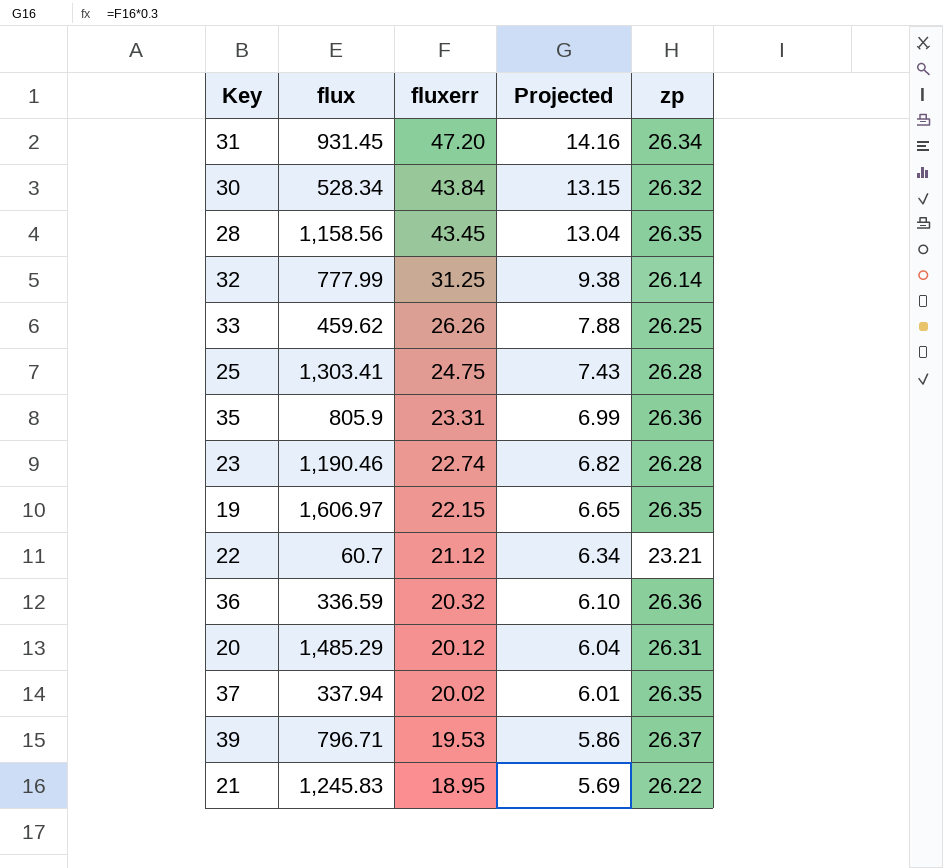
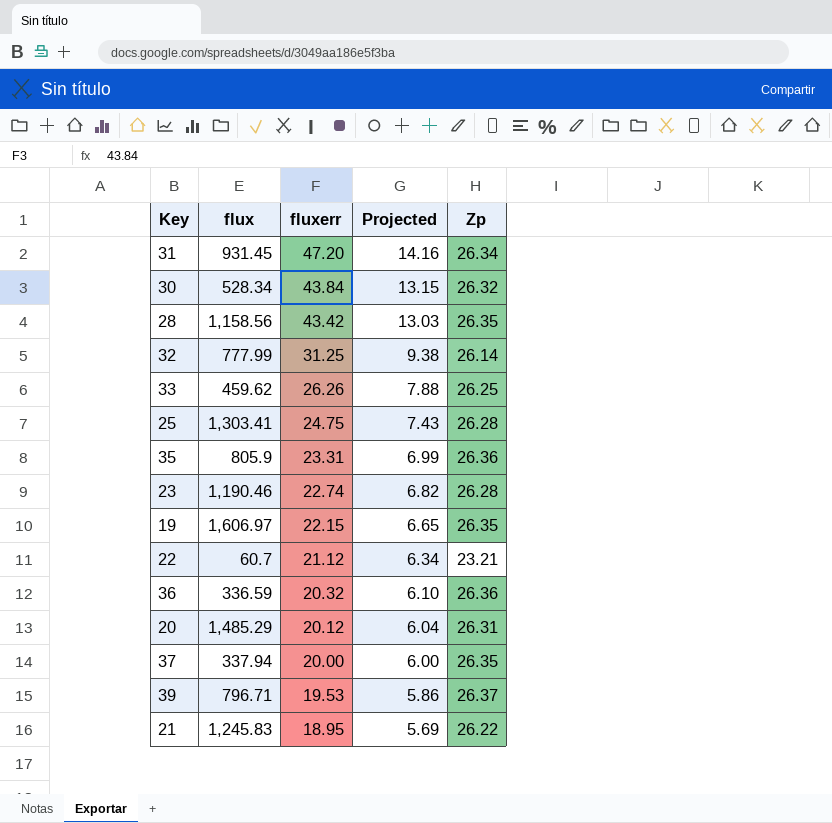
column name: zp -> Zp
28 | fluxerr: 43.45 -> 43.42
28 | Projected: 13.04 -> 13.03
37 | fluxerr: 20.02 -> 20.00
37 | Projected: 6.01 -> 6.00

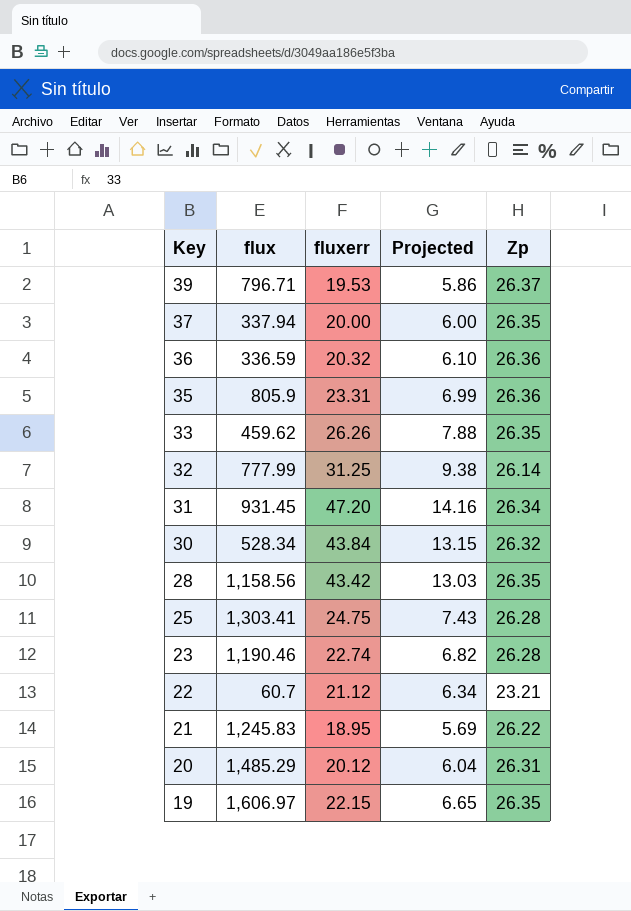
row order: fluxerr descending -> Key descending
33 | Zp: 26.25 -> 26.35

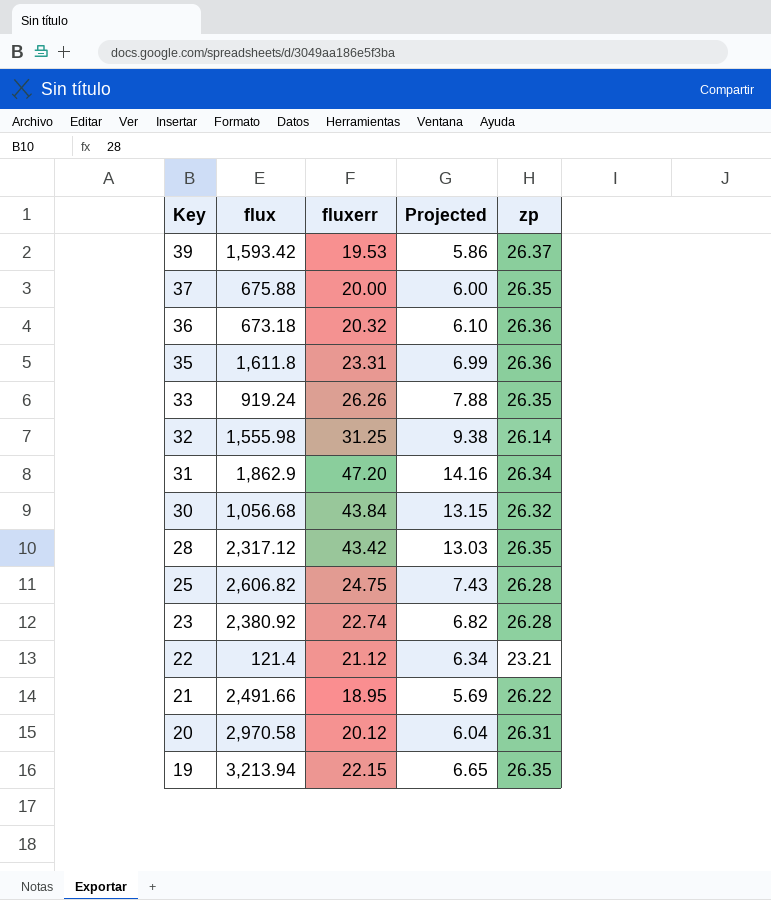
column name: Zp -> zp
39 | flux: 796.71 -> 1,593.42
37 | flux: 337.94 -> 675.88
36 | flux: 336.59 -> 673.18
35 | flux: 805.9 -> 1,611.8
33 | flux: 459.62 -> 919.24
32 | flux: 777.99 -> 1,555.98
31 | flux: 931.45 -> 1,862.9
30 | flux: 528.34 -> 1,056.68
28 | flux: 1,158.56 -> 2,317.12
25 | flux: 1,303.41 -> 2,606.82
23 | flux: 1,190.46 -> 2,380.92
22 | flux: 60.7 -> 121.4
21 | flux: 1,245.83 -> 2,491.66
20 | flux: 1,485.29 -> 2,970.58
19 | flux: 1,606.97 -> 3,213.94

